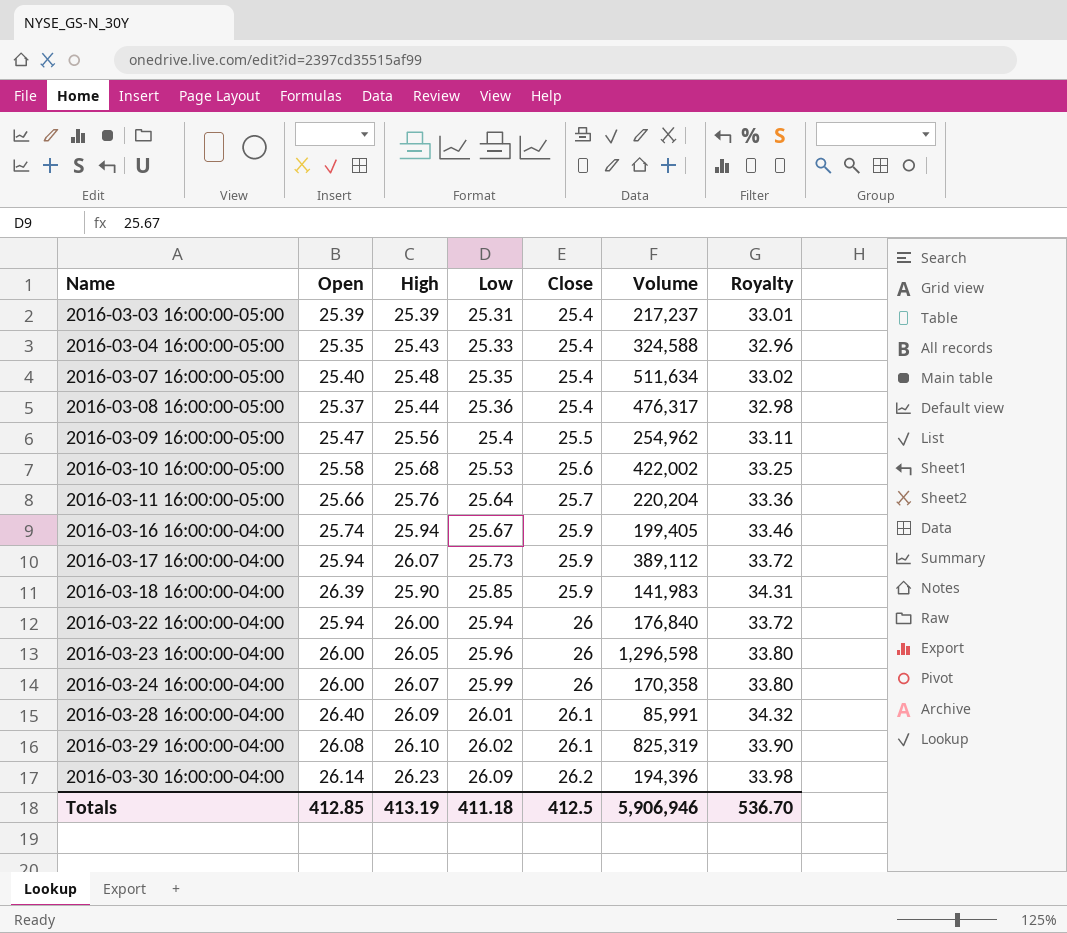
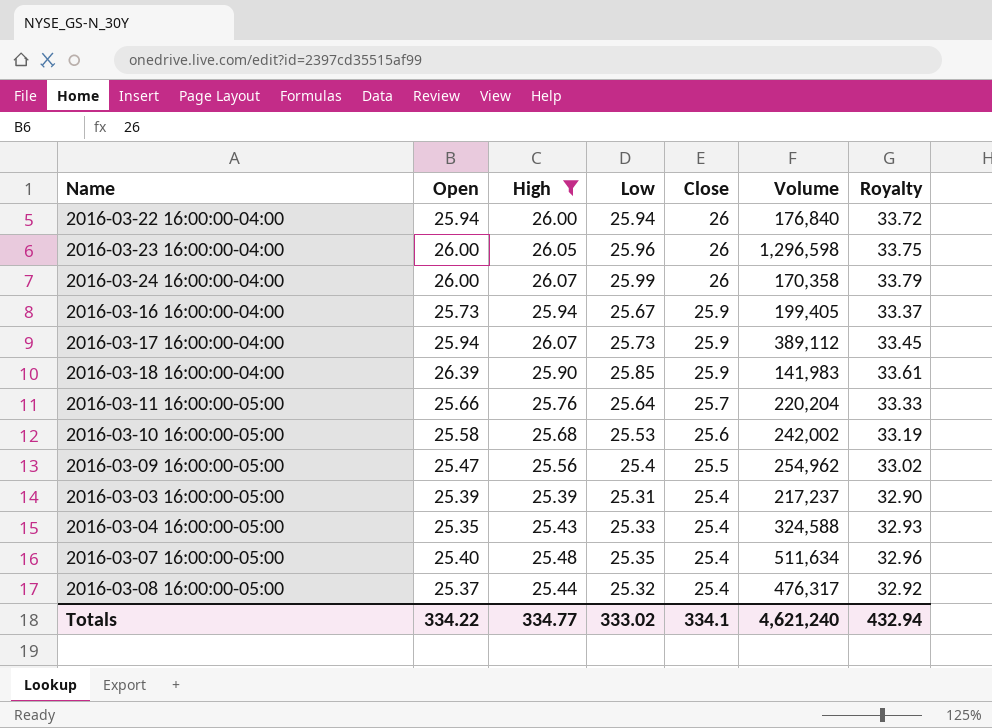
filter: none -> High <= 26.07
row order: Name ascending -> Close descending
column Royalty | formula: [Open] * 1.3 -> [Low] * 1.3
2016-03-16 16:00:00-04:00 | Open: 25.74 -> 25.73
2016-03-10 16:00:00-05:00 | Volume: 422,002 -> 242,002
2016-03-08 16:00:00-05:00 | Low: 25.36 -> 25.32
Totals | Open: 412.85 -> 334.22
Totals | High: 413.19 -> 334.77
Totals | Low: 411.18 -> 333.02
Totals | Close: 412.5 -> 334.1
Totals | Volume: 5,906,946 -> 4,621,240
Totals | Royalty: 536.70 -> 432.94

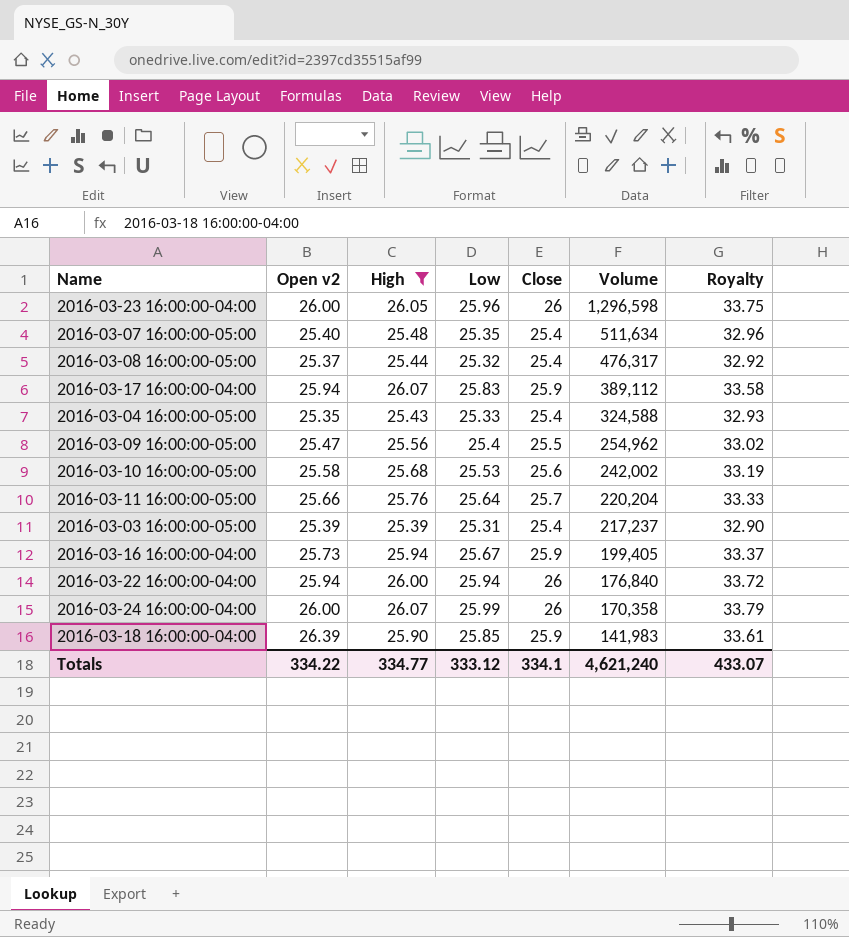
row order: Close descending -> Volume descending
column name: Open -> Open v2
2016-03-17 16:00:00-04:00 | Low: 25.73 -> 25.83
2016-03-17 16:00:00-04:00 | Royalty: 33.45 -> 33.58
Totals | Low: 333.02 -> 333.12
Totals | Royalty: 432.94 -> 433.07

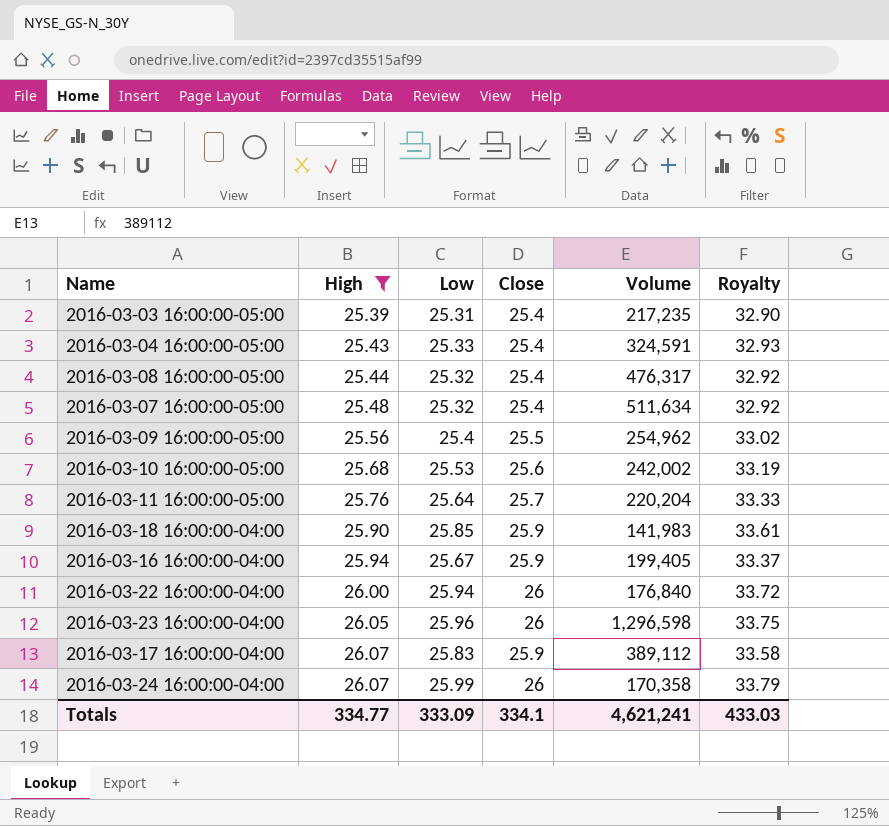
row order: Volume descending -> High ascending
column Open v2 | position: 2 -> none
2016-03-03 16:00:00-05:00 | Volume: 217,237 -> 217,235
2016-03-04 16:00:00-05:00 | Volume: 324,588 -> 324,591
2016-03-07 16:00:00-05:00 | Low: 25.35 -> 25.32
2016-03-07 16:00:00-05:00 | Royalty: 32.96 -> 32.92
Totals | Low: 333.12 -> 333.09
Totals | Volume: 4,621,240 -> 4,621,241
Totals | Royalty: 433.07 -> 433.03

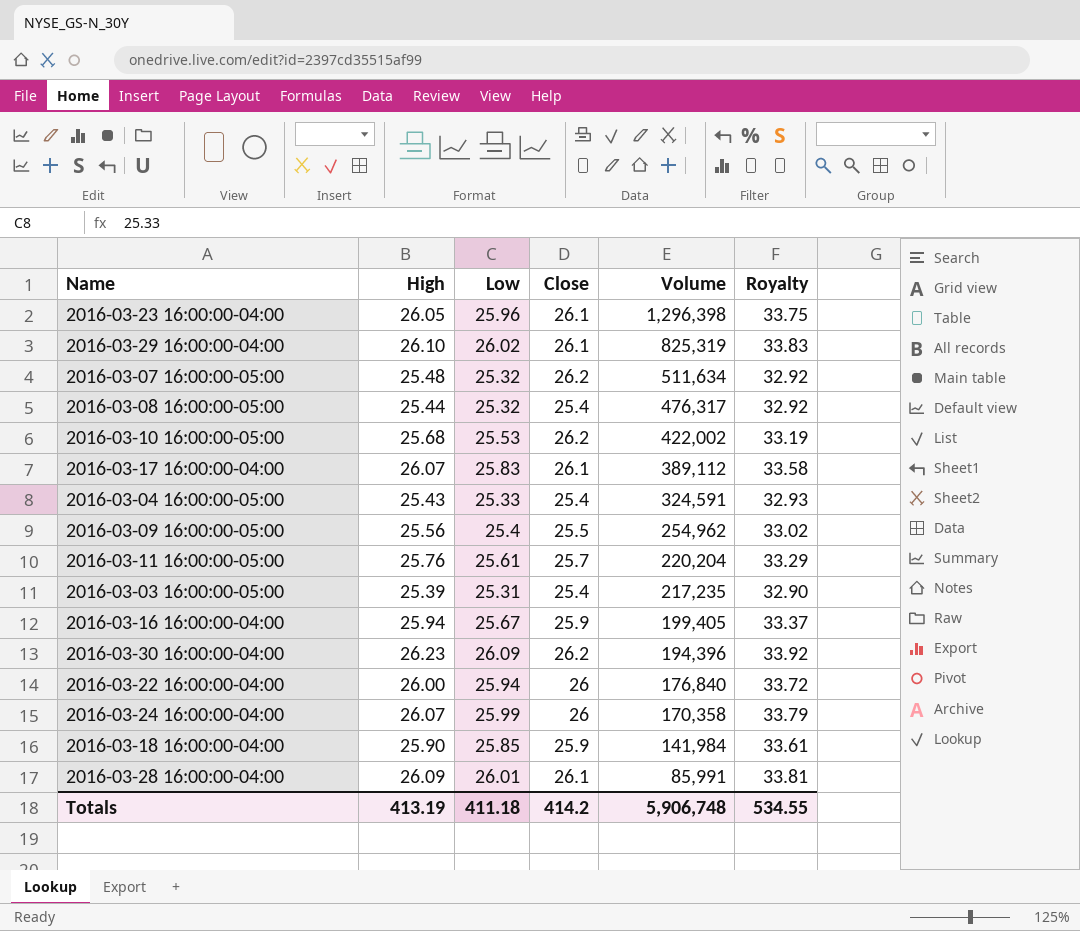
filter: High <= 26.07 -> none
row order: High ascending -> Volume descending
2016-03-23 16:00:00-04:00 | Close: 26 -> 26.1
2016-03-23 16:00:00-04:00 | Volume: 1,296,598 -> 1,296,398
2016-03-07 16:00:00-05:00 | Close: 25.4 -> 26.2
2016-03-10 16:00:00-05:00 | Close: 25.6 -> 26.2
2016-03-10 16:00:00-05:00 | Volume: 242,002 -> 422,002
2016-03-17 16:00:00-04:00 | Close: 25.9 -> 26.1
2016-03-11 16:00:00-05:00 | Low: 25.64 -> 25.61
2016-03-11 16:00:00-05:00 | Royalty: 33.33 -> 33.29
2016-03-18 16:00:00-04:00 | Volume: 141,983 -> 141,984
Totals | High: 334.77 -> 413.19
Totals | Low: 333.09 -> 411.18
Totals | Close: 334.1 -> 414.2
Totals | Volume: 4,621,241 -> 5,906,748
Totals | Royalty: 433.03 -> 534.55

